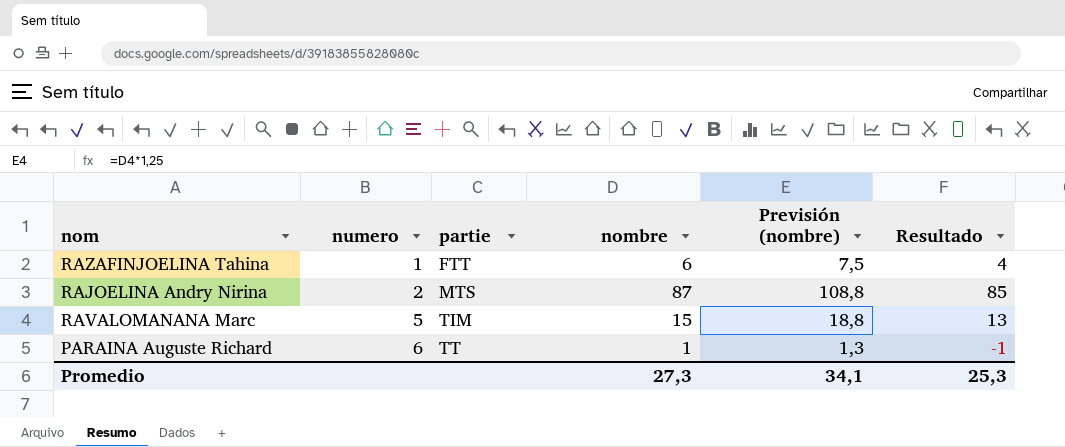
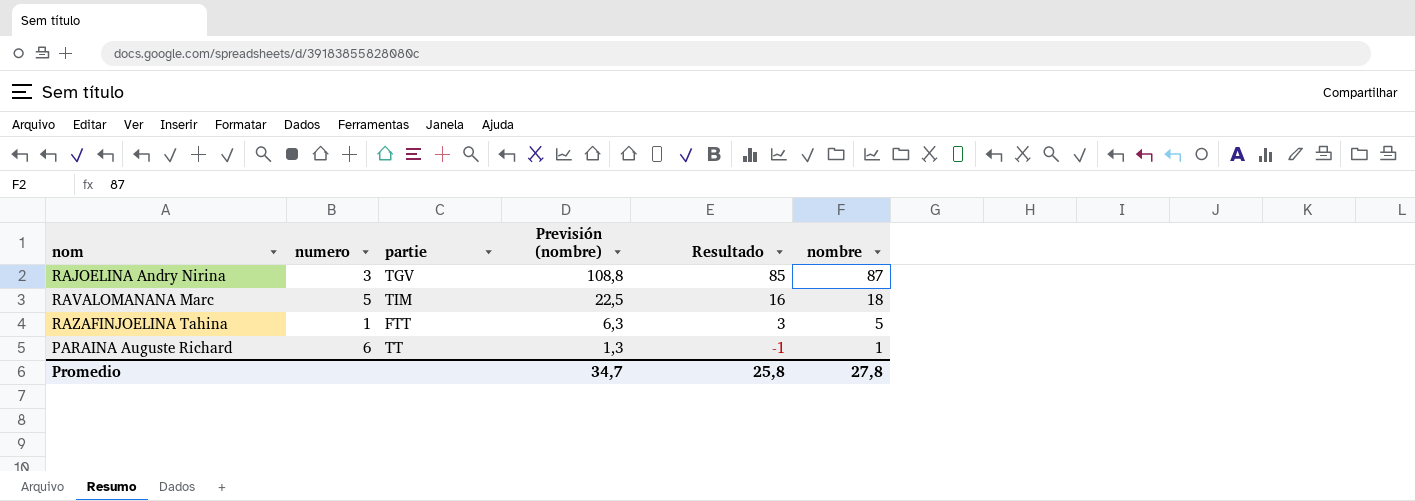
row order: numero ascending -> Previsión (nombre) descending
column nombre | position: 4 -> 6
RAJOELINA Andry Nirina | numero: 2 -> 3
RAJOELINA Andry Nirina | partie: MTS -> TGV
RAVALOMANANA Marc | Previsión (nombre): 18,8 -> 22,5
RAVALOMANANA Marc | Resultado: 13 -> 16
RAVALOMANANA Marc | nombre: 15 -> 18
RAZAFINJOELINA Tahina | Previsión (nombre): 7,5 -> 6,3
RAZAFINJOELINA Tahina | Resultado: 4 -> 3
RAZAFINJOELINA Tahina | nombre: 6 -> 5
Promedio | Previsión (nombre): 34,1 -> 34,7
Promedio | Resultado: 25,3 -> 25,8
Promedio | nombre: 27,3 -> 27,8

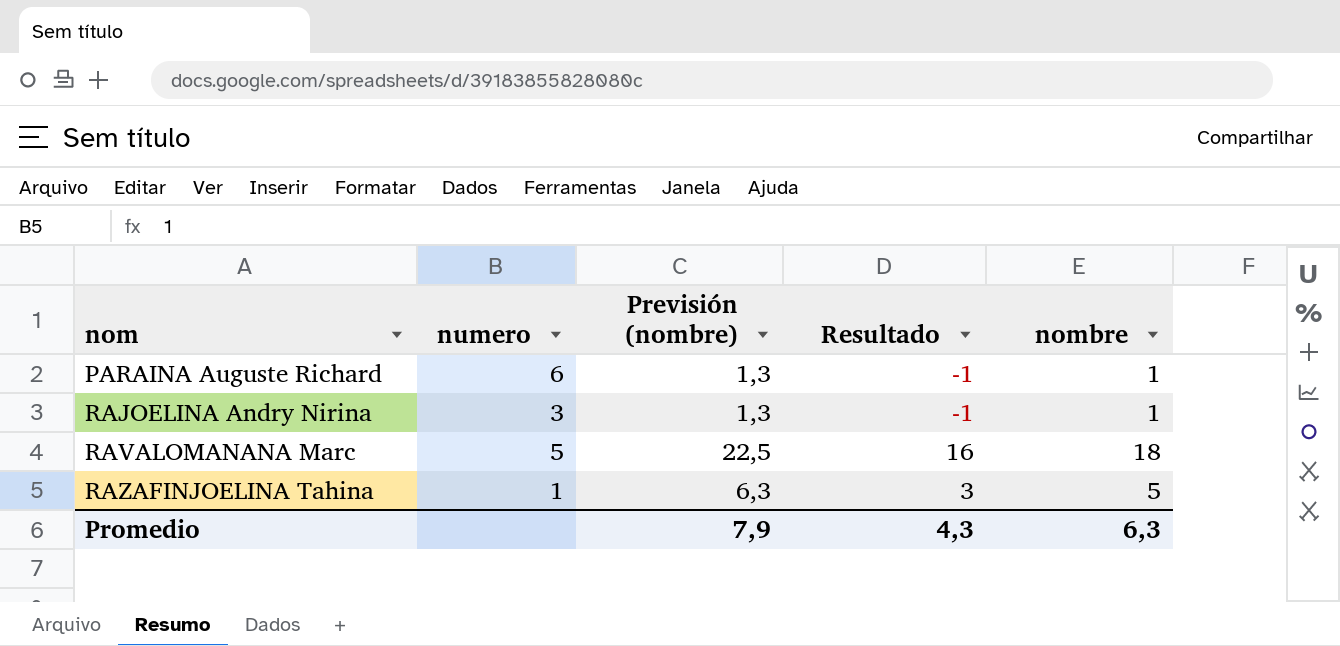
row order: Previsión (nombre) descending -> nom ascending
column partie | position: 3 -> none
RAJOELINA Andry Nirina | Previsión (nombre): 108,8 -> 1,3
RAJOELINA Andry Nirina | Resultado: 85 -> -1
RAJOELINA Andry Nirina | nombre: 87 -> 1
Promedio | Previsión (nombre): 34,7 -> 7,9
Promedio | Resultado: 25,8 -> 4,3
Promedio | nombre: 27,8 -> 6,3

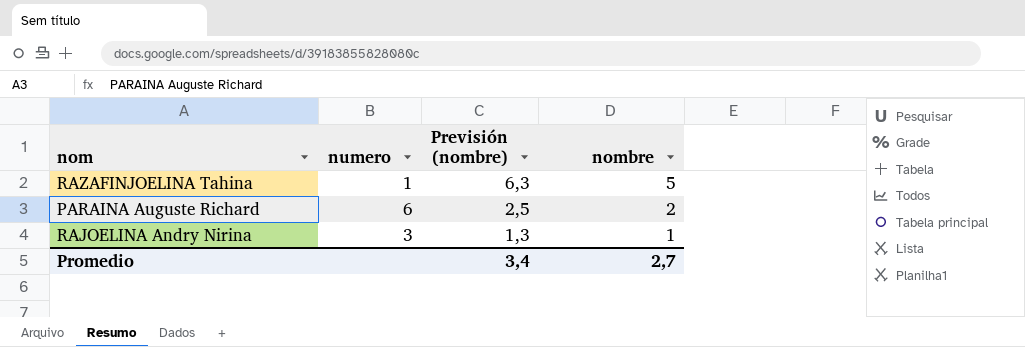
row order: nom ascending -> Previsión (nombre) descending
column Resultado | formula: [nombre] - 2 -> none
row RAVALOMANANA Marc: 5 | 22,5 | 16 | 18 -> none
PARAINA Auguste Richard | Previsión (nombre): 1,3 -> 2,5
PARAINA Auguste Richard | nombre: 1 -> 2
Promedio | Previsión (nombre): 7,9 -> 3,4
Promedio | nombre: 6,3 -> 2,7

